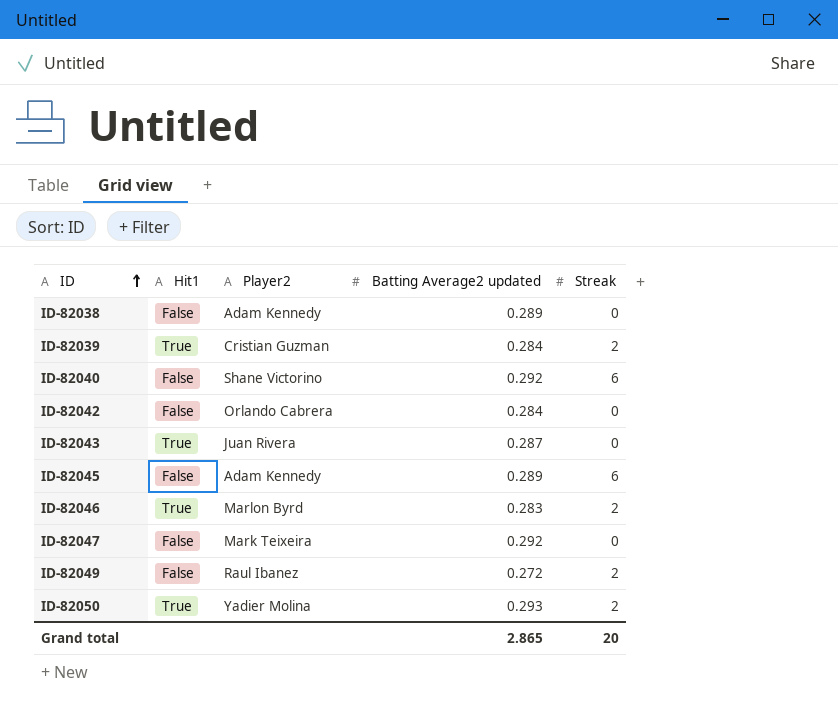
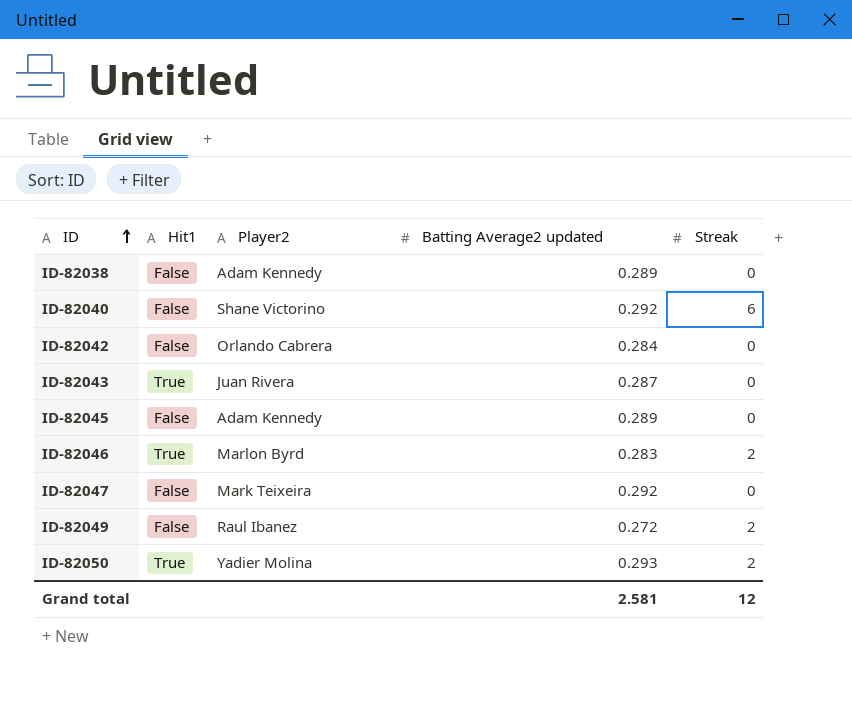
row ID-82039: True | Cristian Guzman | 0.284 | 2 -> none
ID-82045 | Streak: 6 -> 0
Grand total | Batting Average2 updated: 2.865 -> 2.581
Grand total | Streak: 20 -> 12

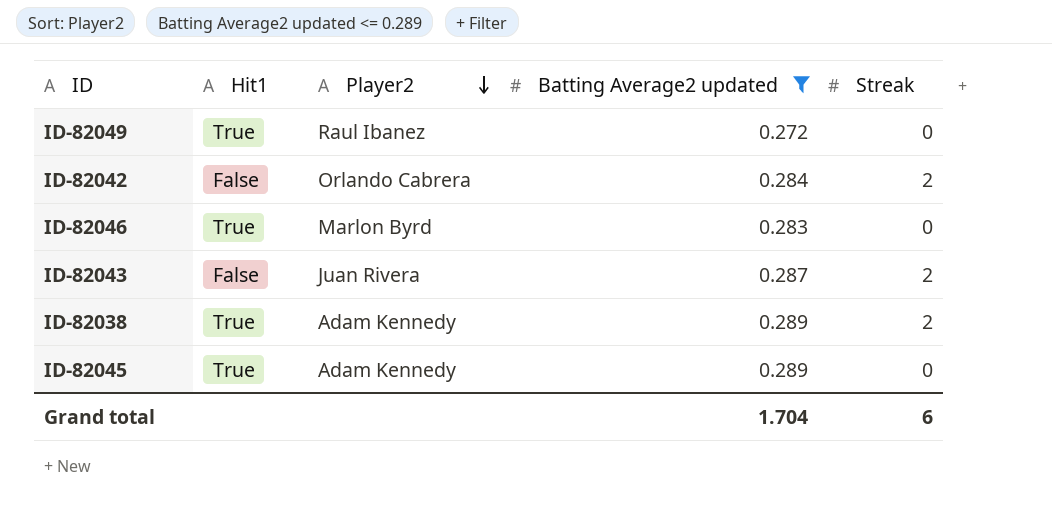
filter: none -> Batting Average2 updated <= 0.289
row order: ID ascending -> Player2 descending
ID-82049 | Hit1: False -> True
ID-82049 | Streak: 2 -> 0
ID-82042 | Streak: 0 -> 2
ID-82046 | Streak: 2 -> 0
ID-82043 | Hit1: True -> False
ID-82043 | Streak: 0 -> 2
ID-82038 | Hit1: False -> True
ID-82038 | Streak: 0 -> 2
ID-82045 | Hit1: False -> True
Grand total | Batting Average2 updated: 2.581 -> 1.704
Grand total | Streak: 12 -> 6

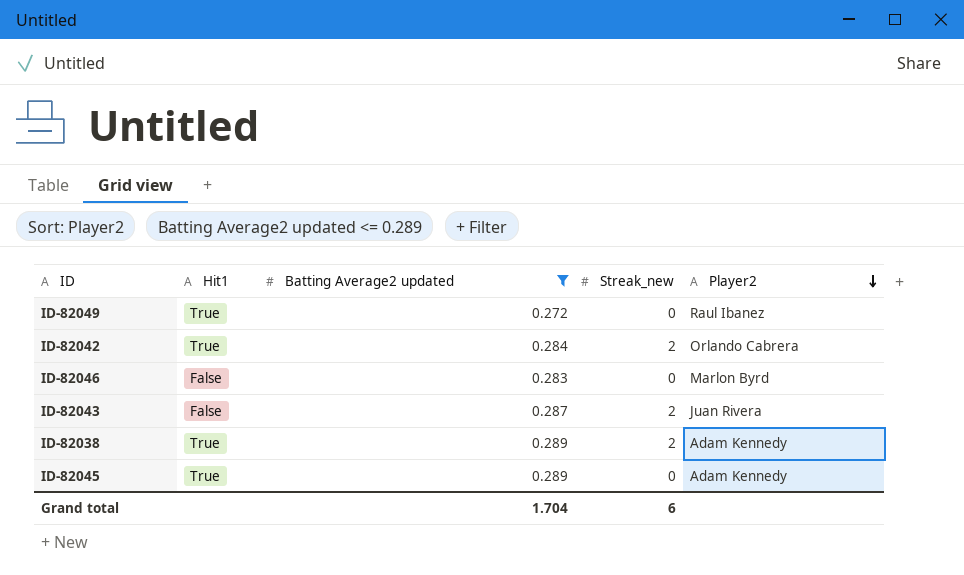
column name: Streak -> Streak_new
column Player2 | position: 3 -> 5
ID-82042 | Hit1: False -> True
ID-82046 | Hit1: True -> False

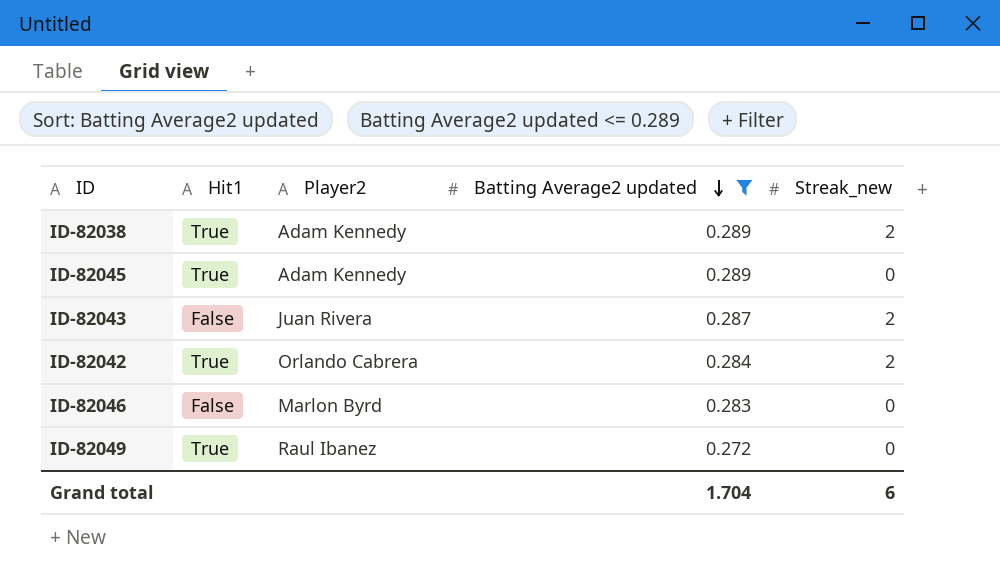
row order: Player2 descending -> Batting Average2 updated descending
column Player2 | position: 5 -> 3

